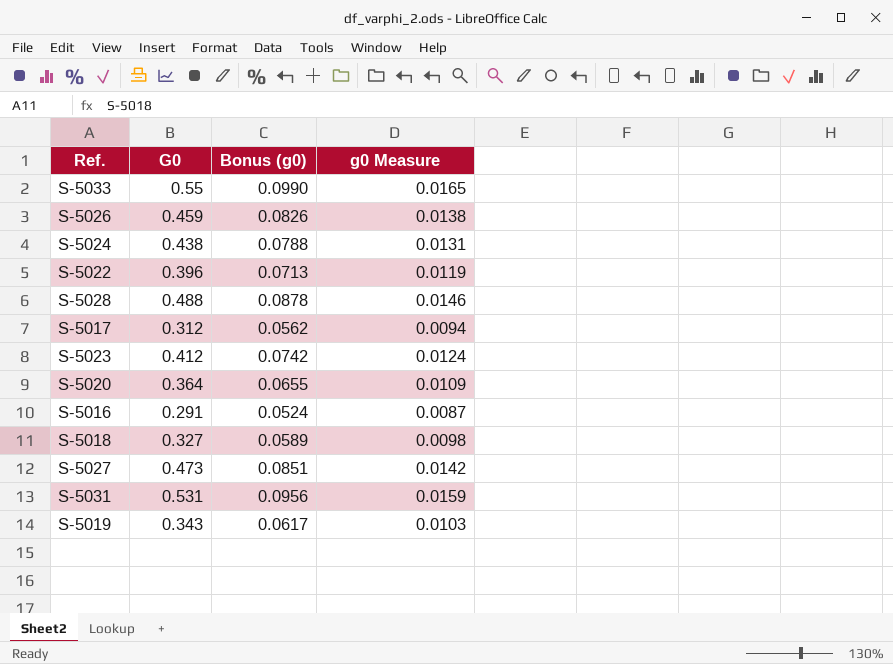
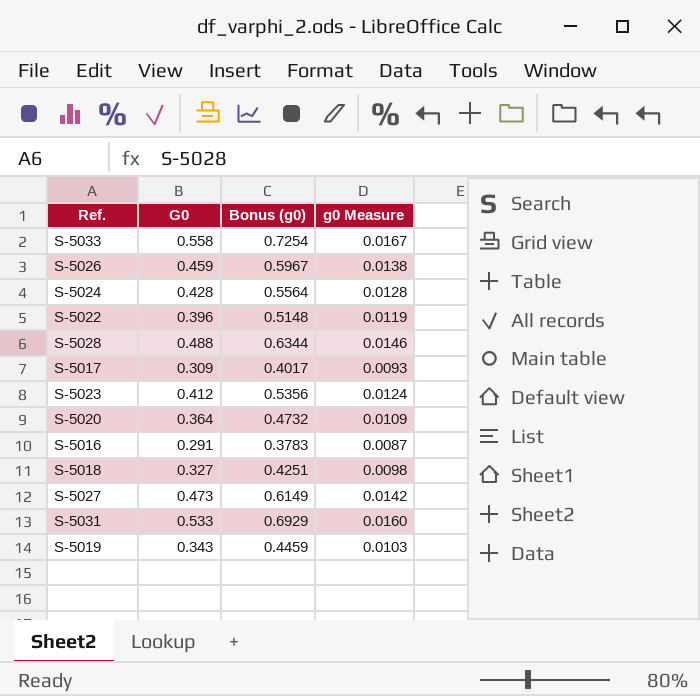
column Bonus (g0) | formula: [G0] * 0.18 -> [G0] * 1.3
S-5033 | G0: 0.55 -> 0.558
S-5033 | g0 Measure: 0.0165 -> 0.0167
S-5024 | G0: 0.438 -> 0.428
S-5024 | g0 Measure: 0.0131 -> 0.0128
S-5017 | G0: 0.312 -> 0.309
S-5017 | g0 Measure: 0.0094 -> 0.0093
S-5031 | G0: 0.531 -> 0.533
S-5031 | g0 Measure: 0.0159 -> 0.0160

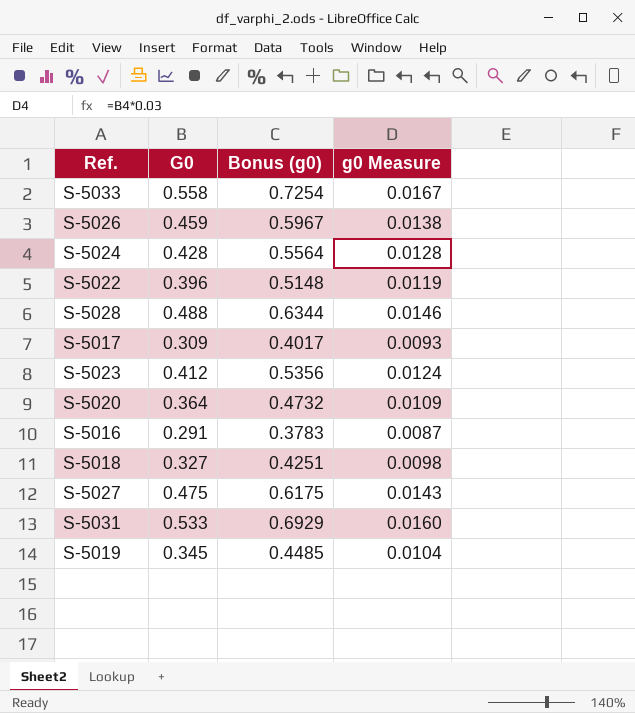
S-5027 | G0: 0.473 -> 0.475
S-5027 | Bonus (g0): 0.6149 -> 0.6175
S-5027 | g0 Measure: 0.0142 -> 0.0143
S-5019 | G0: 0.343 -> 0.345
S-5019 | Bonus (g0): 0.4459 -> 0.4485
S-5019 | g0 Measure: 0.0103 -> 0.0104

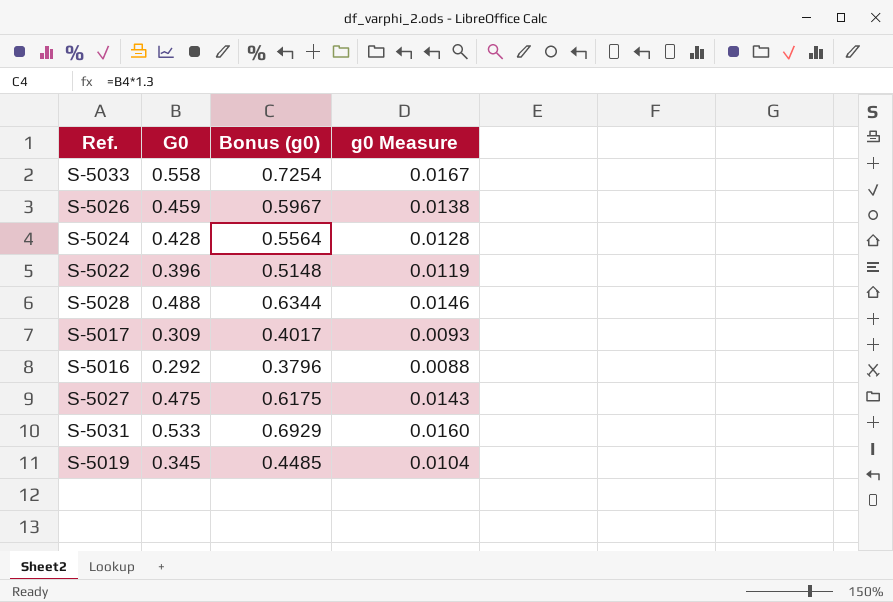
row S-5023: 0.412 | 0.5356 | 0.0124 -> none
row S-5020: 0.364 | 0.4732 | 0.0109 -> none
row S-5018: 0.327 | 0.4251 | 0.0098 -> none
S-5016 | G0: 0.291 -> 0.292
S-5016 | Bonus (g0): 0.3783 -> 0.3796
S-5016 | g0 Measure: 0.0087 -> 0.0088

